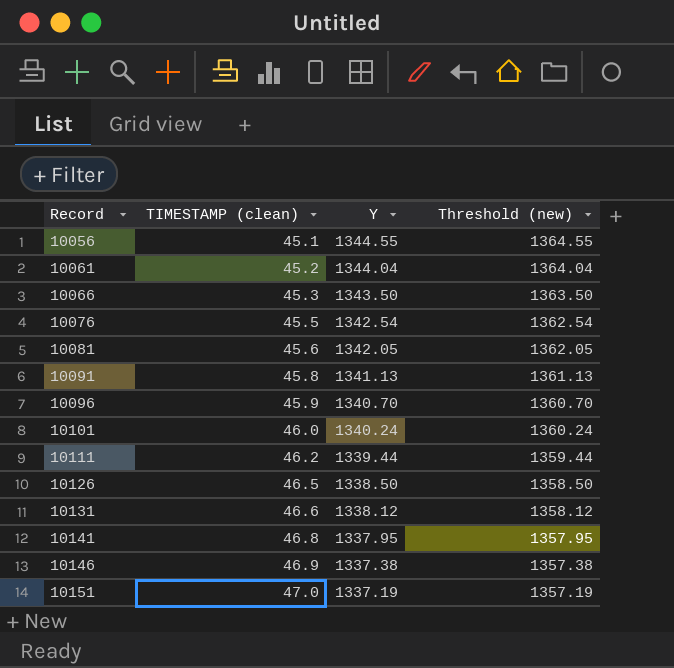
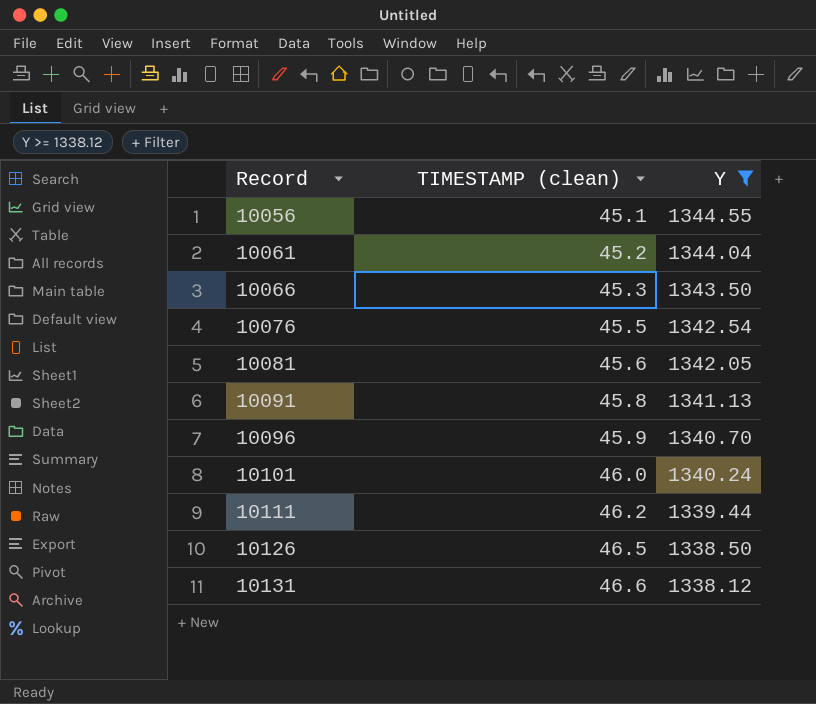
filter: none -> Y >= 1338.12
column Threshold (new) | formula: [Y] + 20 -> none

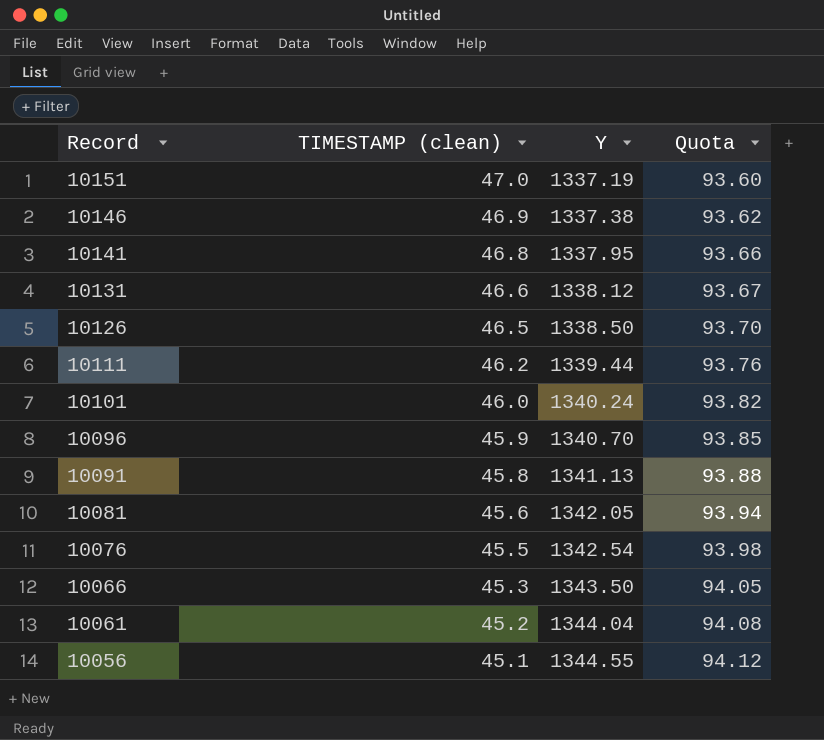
filter: Y >= 1338.12 -> none
row order: Record ascending -> Record descending
column Quota | formula: none -> [Y] * 0.07

